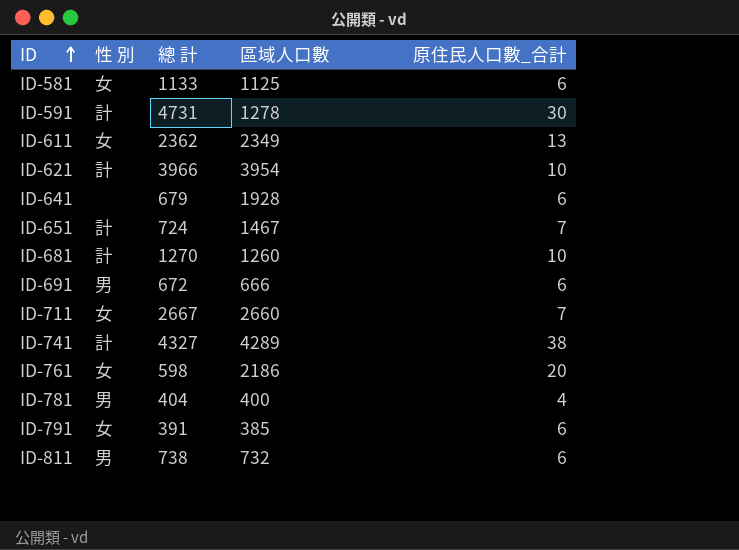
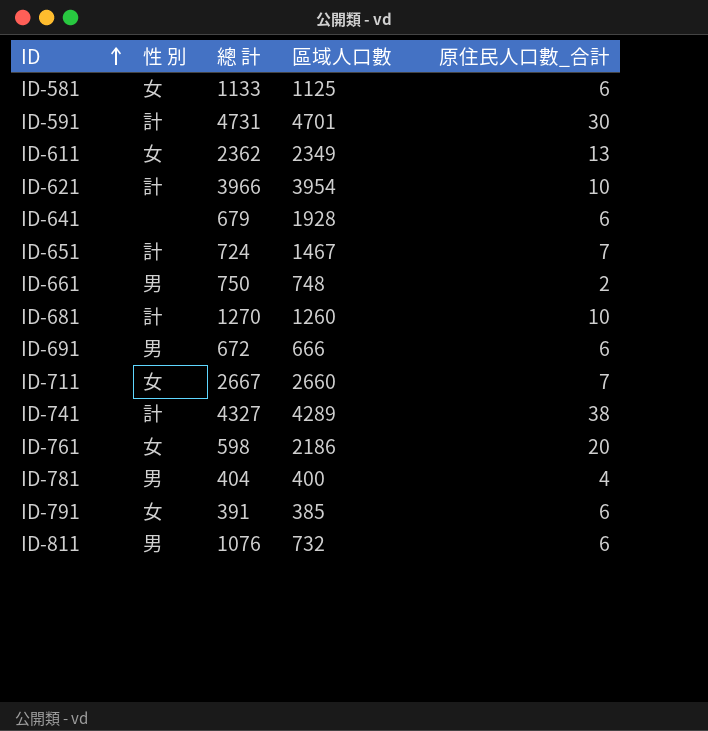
ID-591 | 區域人口數: 1278 -> 4701
row ID-661: none -> 男 | 750 | 748 | 2
ID-811 | 總 計: 738 -> 1076

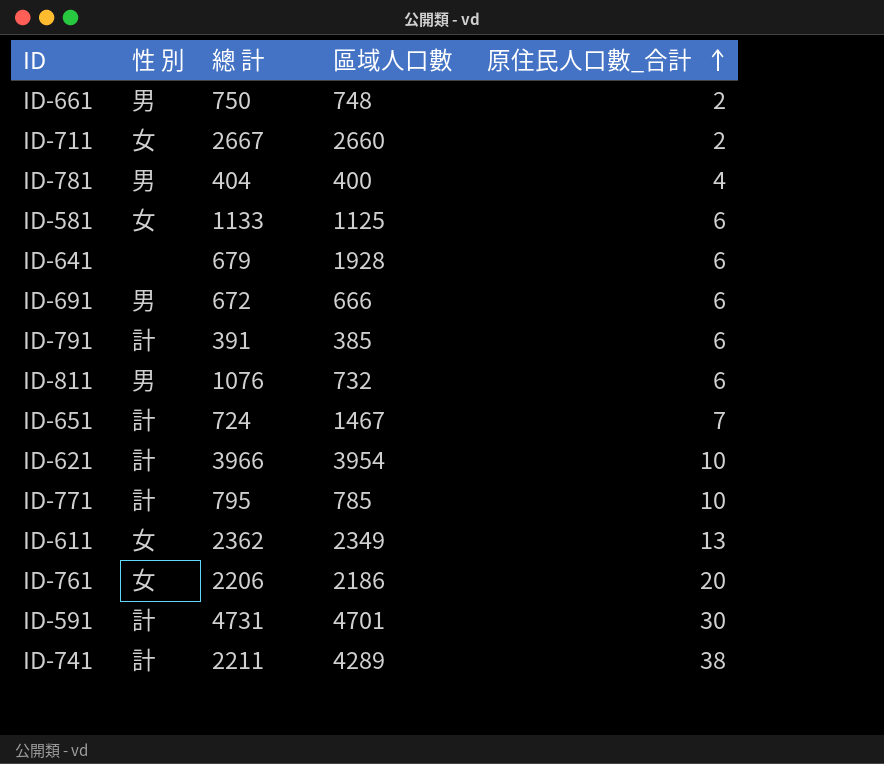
row order: ID ascending -> 原住民人口數_合計 ascending
row ID-681: 計 | 1270 | 1260 | 10 -> none
ID-711 | 原住民人口數_合計: 7 -> 2
ID-791 | 性 別: 女 -> 計
row ID-771: none -> 計 | 795 | 785 | 10
ID-761 | 總 計: 598 -> 2206
ID-741 | 總 計: 4327 -> 2211

